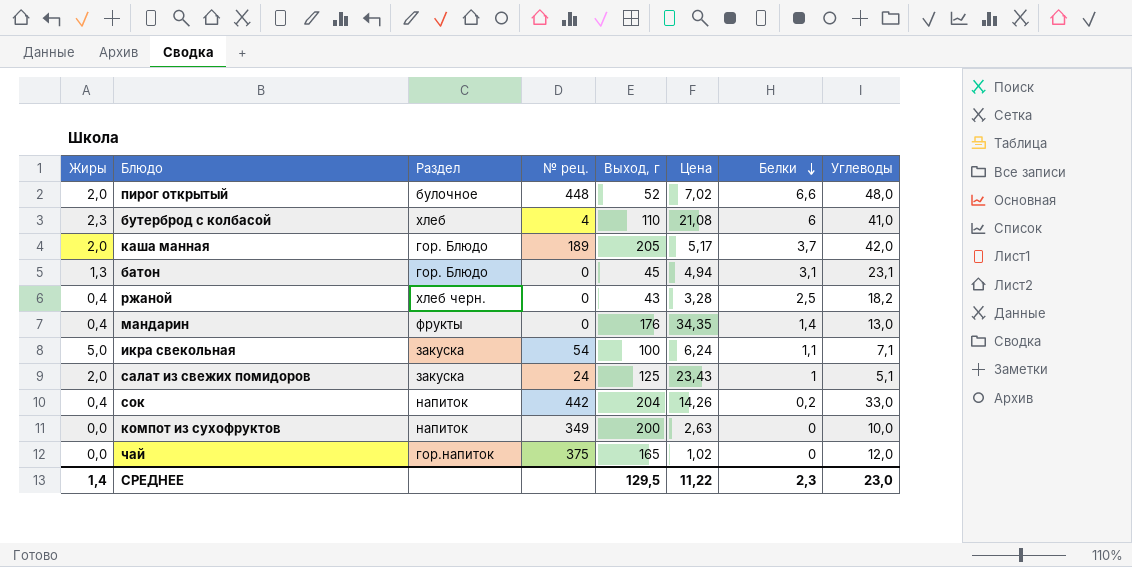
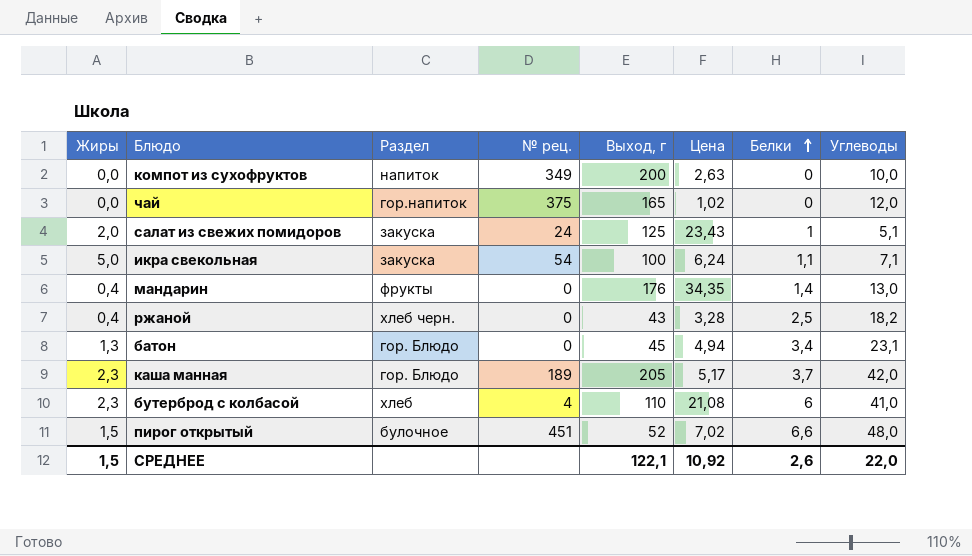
row order: Белки descending -> Белки ascending
row сок: 0,4 | напиток | 442 | 204 | 14,26 | 0,2 | 33,0 -> none
батон | Белки: 3,1 -> 3,4
каша манная | Жиры: 2,0 -> 2,3
пирог открытый | Жиры: 2,0 -> 1,5
пирог открытый | № рец.: 448 -> 451
СРЕДНЕЕ | Жиры: 1,4 -> 1,5
СРЕДНЕЕ | Выход, г: 129,5 -> 122,1
СРЕДНЕЕ | Цена: 11,22 -> 10,92
СРЕДНЕЕ | Белки: 2,3 -> 2,6
СРЕДНЕЕ | Углеводы: 23,0 -> 22,0

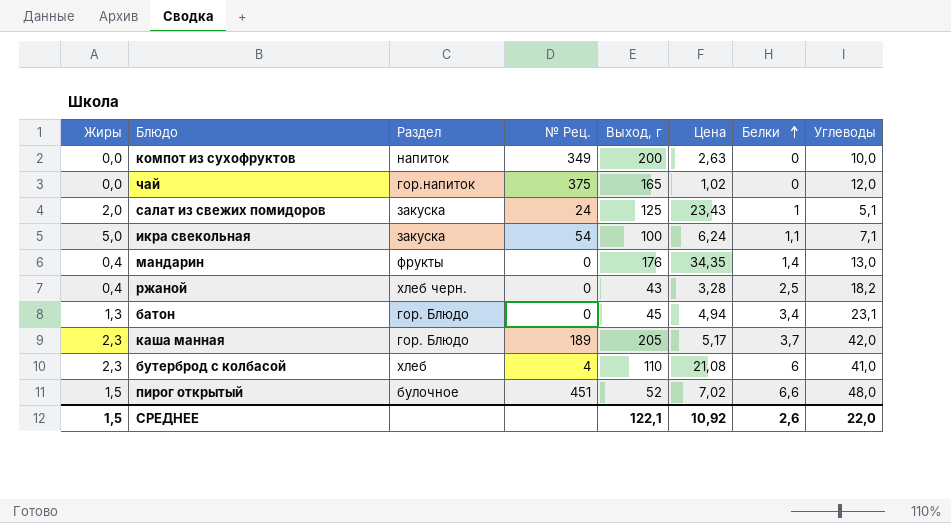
column name: № рец. -> № Рец.

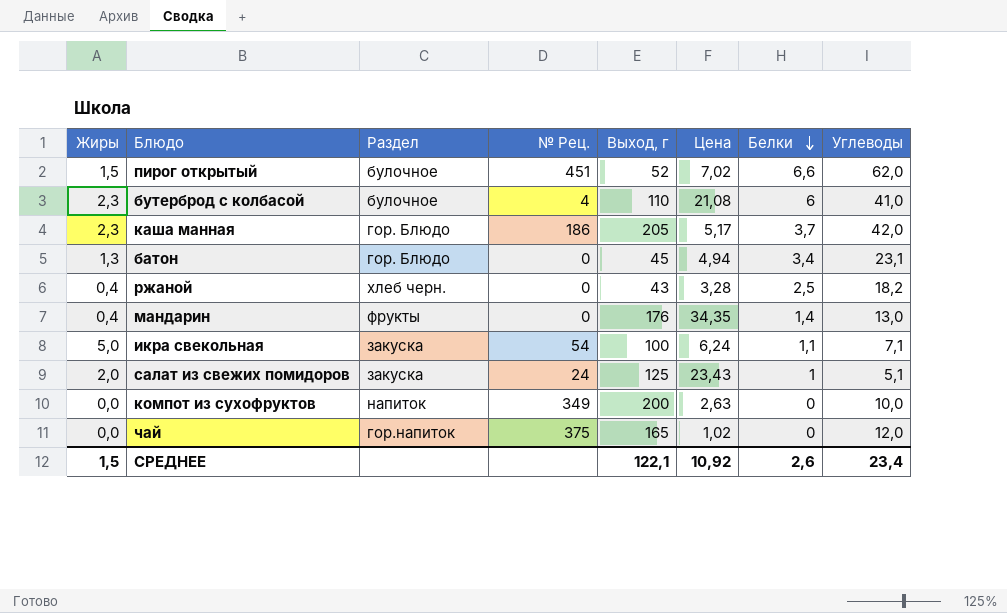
row order: Белки ascending -> Белки descending
пирог открытый | Углеводы: 48,0 -> 62,0
бутерброд с колбасой | Раздел: хлеб -> булочное
каша манная | № Рец.: 189 -> 186
СРЕДНЕЕ | Углеводы: 22,0 -> 23,4

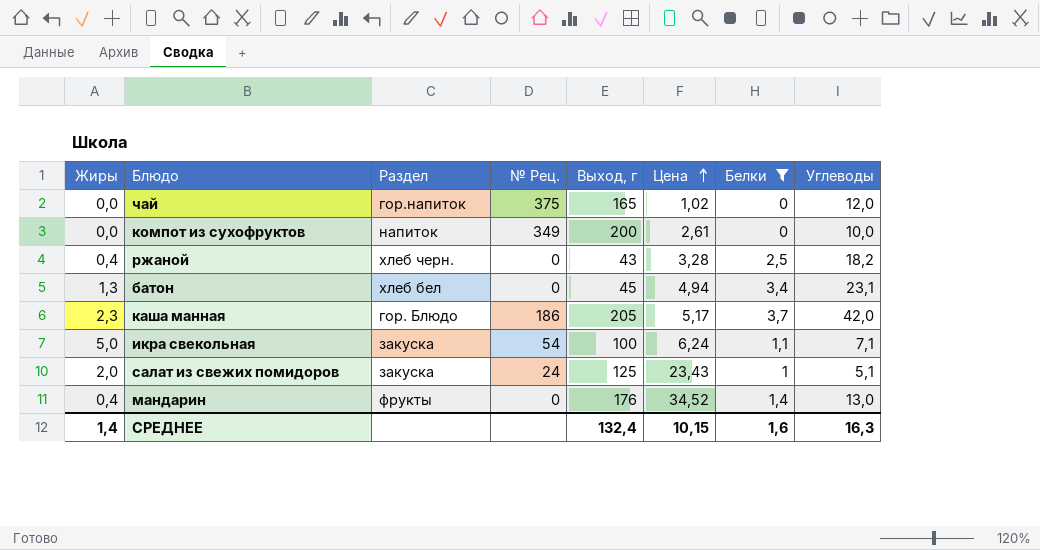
filter: none -> Белки <= 3,7
row order: Белки descending -> Цена ascending
компот из сухофруктов | Цена: 2,63 -> 2,61
батон | Раздел: гор. Блюдо -> хлеб бел
мандарин | Цена: 34,35 -> 34,52
СРЕДНЕЕ | Жиры: 1,5 -> 1,4
СРЕДНЕЕ | Выход, г: 122,1 -> 132,4
СРЕДНЕЕ | Цена: 10,92 -> 10,15
СРЕДНЕЕ | Белки: 2,6 -> 1,6
СРЕДНЕЕ | Углеводы: 23,4 -> 16,3

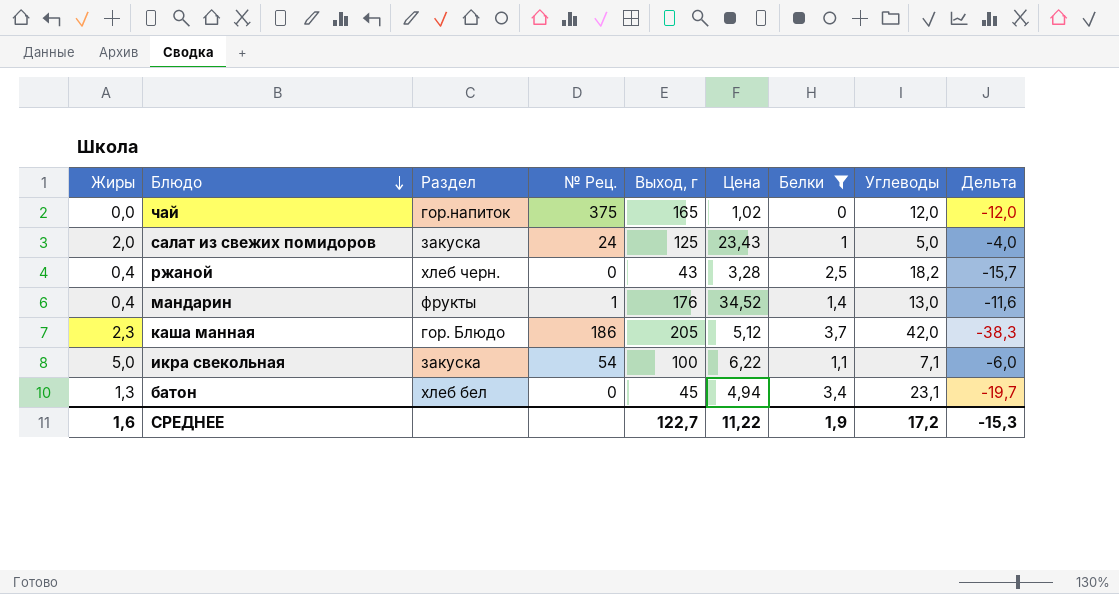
row order: Цена ascending -> Блюдо descending
column Дельта | formula: none -> [Белки] - [Углеводы]
row компот из сухофруктов: 0,0 | напиток | 349 | 200 | 2,61 | 0 | 10,0 -> none
салат из свежих помидоров | Углеводы: 5,1 -> 5,0
мандарин | № Рец.: 0 -> 1
каша манная | Цена: 5,17 -> 5,12
икра свекольная | Цена: 6,24 -> 6,22
СРЕДНЕЕ | Жиры: 1,4 -> 1,6
СРЕДНЕЕ | Выход, г: 132,4 -> 122,7
СРЕДНЕЕ | Цена: 10,15 -> 11,22
СРЕДНЕЕ | Белки: 1,6 -> 1,9
СРЕДНЕЕ | Углеводы: 16,3 -> 17,2

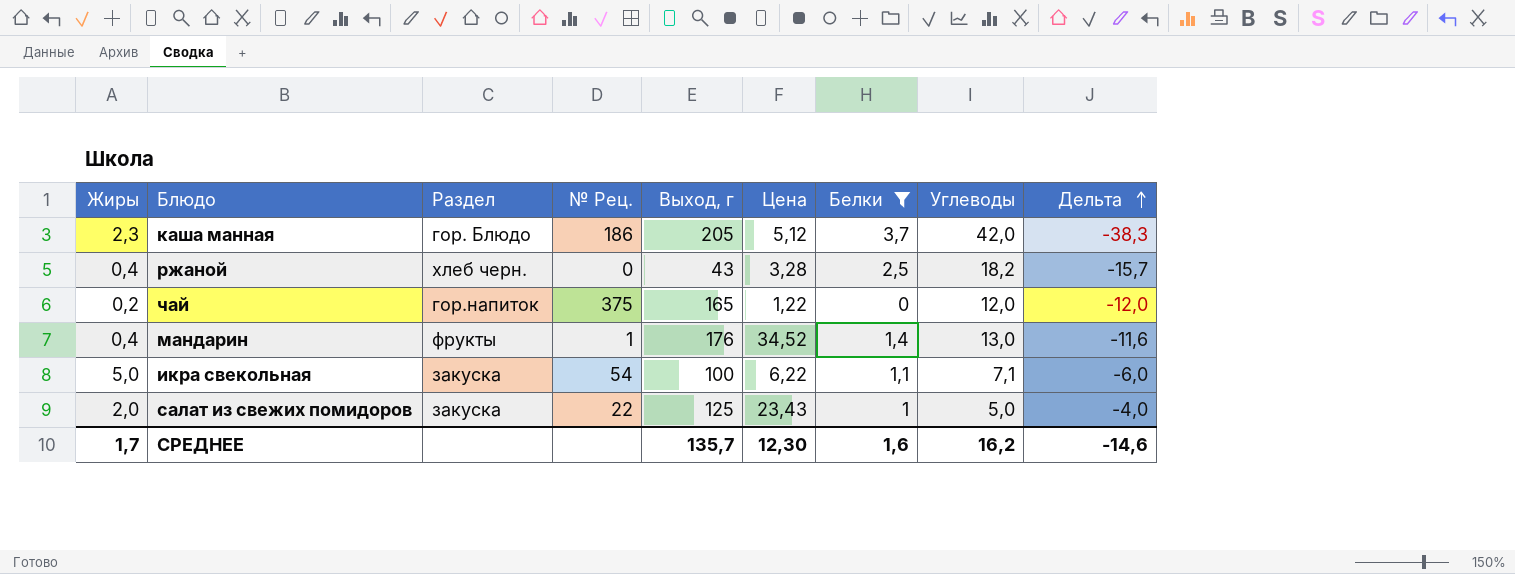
row order: Блюдо descending -> Дельта ascending
row батон: 1,3 | хлеб бел | 0 | 45 | 4,94 | 3,4 | 23,1 | -19,7 -> none
чай | Жиры: 0,0 -> 0,2
чай | Цена: 1,02 -> 1,22
салат из свежих помидоров | № Рец.: 24 -> 22
СРЕДНЕЕ | Жиры: 1,6 -> 1,7
СРЕДНЕЕ | Выход, г: 122,7 -> 135,7
СРЕДНЕЕ | Цена: 11,22 -> 12,30
СРЕДНЕЕ | Белки: 1,9 -> 1,6
СРЕДНЕЕ | Углеводы: 17,2 -> 16,2
СРЕДНЕЕ | Дельта: -15,3 -> -14,6

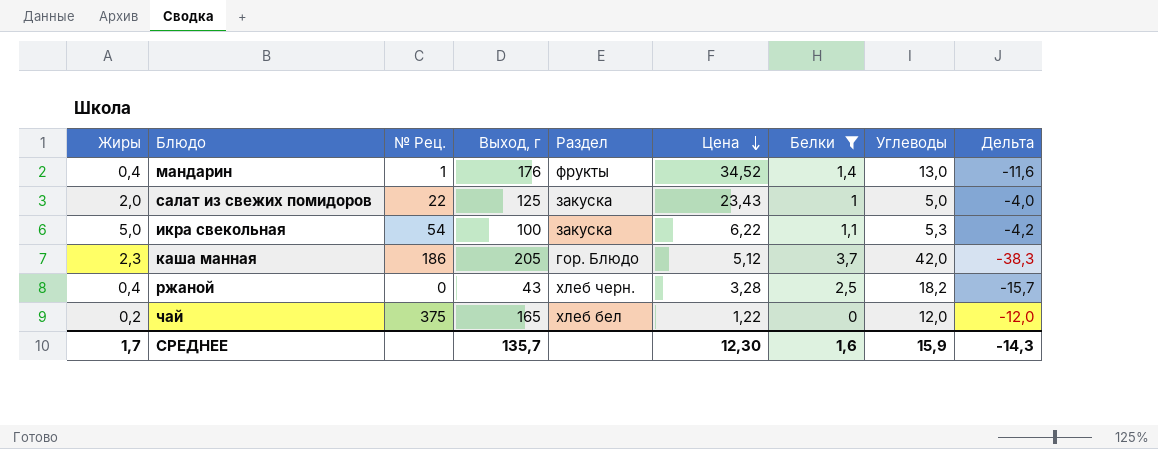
row order: Дельта ascending -> Цена descending
column Раздел | position: 3 -> 5
икра свекольная | Углеводы: 7,1 -> 5,3
икра свекольная | Дельта: -6,0 -> -4,2
чай | Раздел: гор.напиток -> хлеб бел
СРЕДНЕЕ | Углеводы: 16,2 -> 15,9
СРЕДНЕЕ | Дельта: -14,6 -> -14,3

